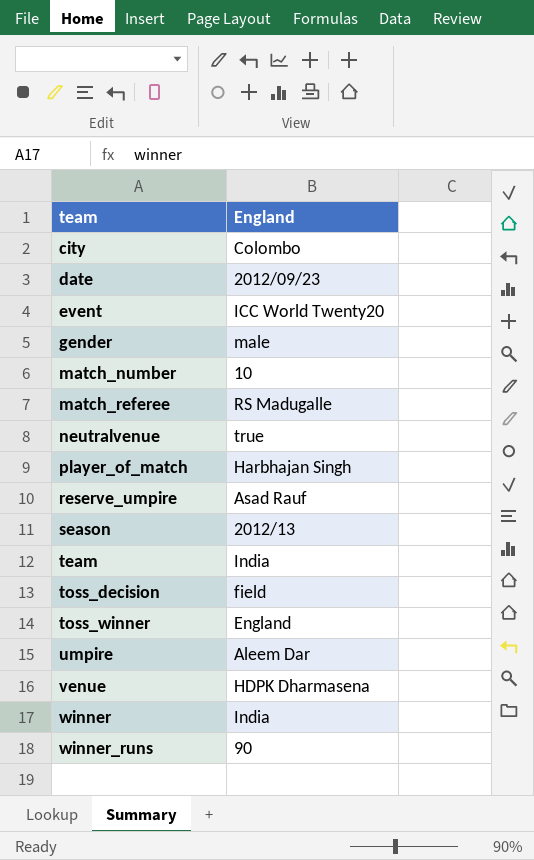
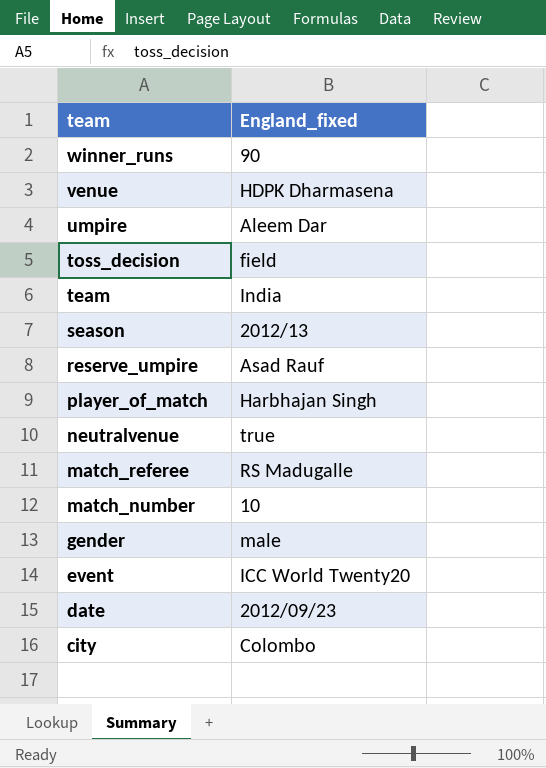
row order: team ascending -> team descending
column name: England -> England_fixed
row toss_winner: England -> none
row winner: India -> none

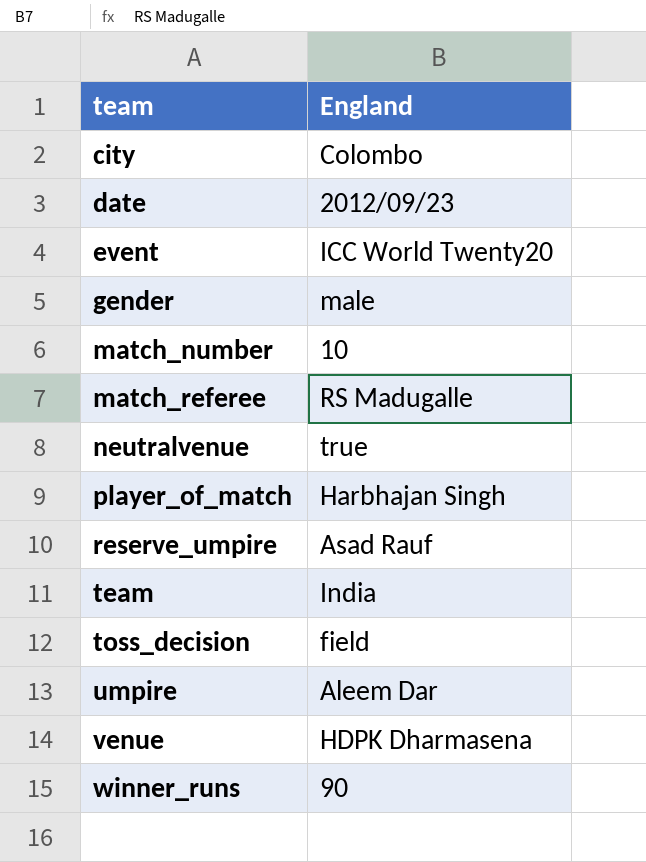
row order: team descending -> team ascending
column name: England_fixed -> England
row season: 2012/13 -> none

